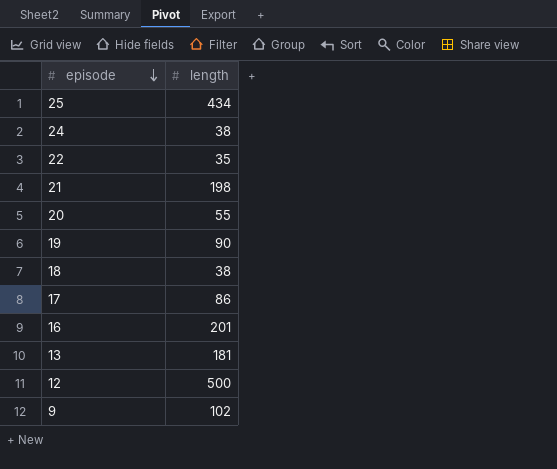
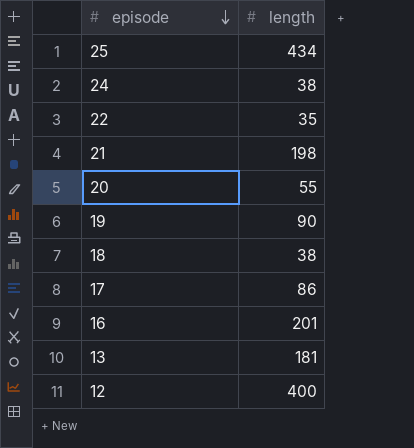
row 9: 102 -> none
12 | length: 500 -> 400

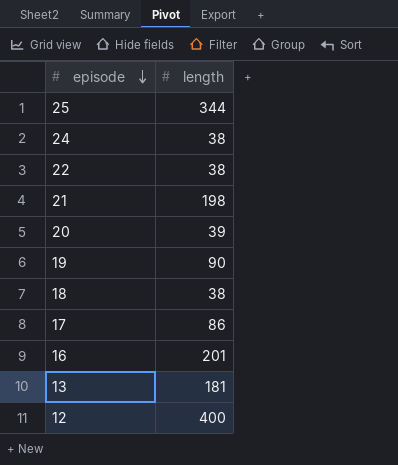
25 | length: 434 -> 344
22 | length: 35 -> 38
20 | length: 55 -> 39

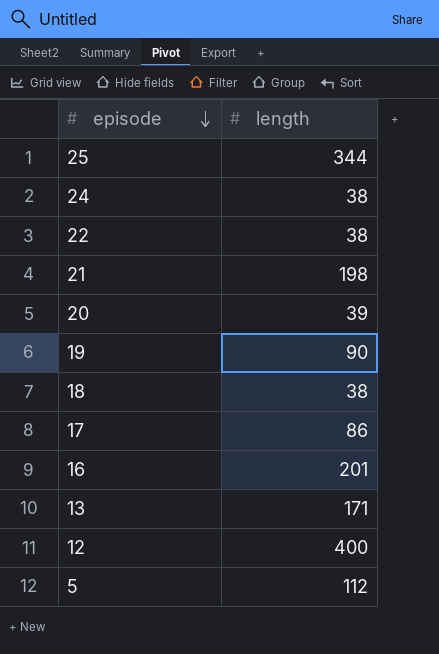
13 | length: 181 -> 171
row 5: none -> 112

